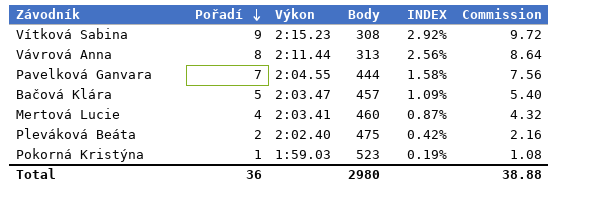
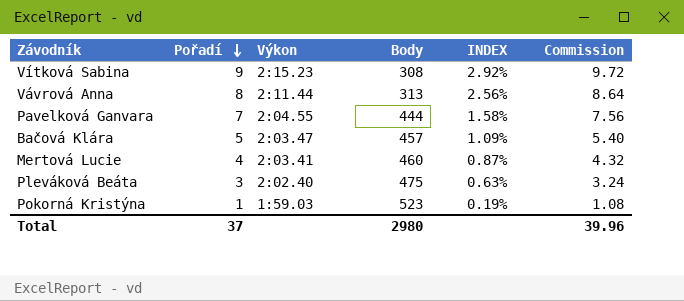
Pleváková Beáta | Pořadí: 2 -> 3
Pleváková Beáta | INDEX: 0.42% -> 0.63%
Pleváková Beáta | Commission: 2.16 -> 3.24
Total | Pořadí: 36 -> 37
Total | Commission: 38.88 -> 39.96

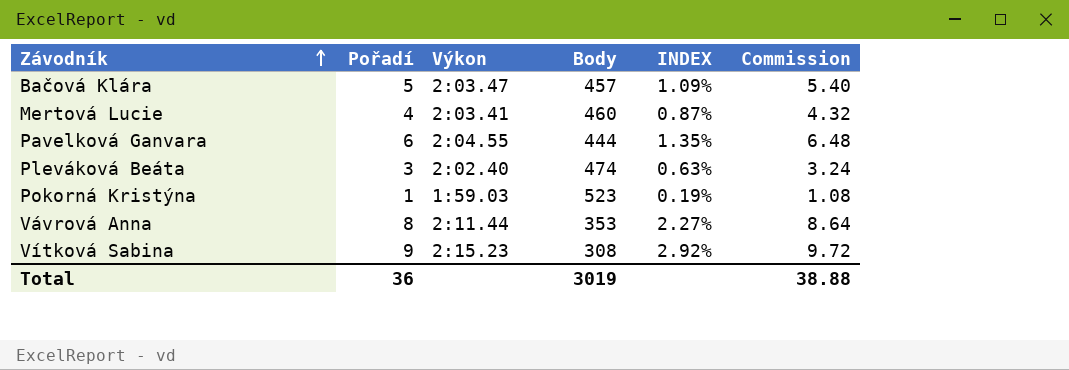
row order: Pořadí descending -> Závodník ascending
Pavelková Ganvara | Pořadí: 7 -> 6
Pavelková Ganvara | INDEX: 1.58% -> 1.35%
Pavelková Ganvara | Commission: 7.56 -> 6.48
Pleváková Beáta | Body: 475 -> 474
Vávrová Anna | Body: 313 -> 353
Vávrová Anna | INDEX: 2.56% -> 2.27%
Total | Pořadí: 37 -> 36
Total | Body: 2980 -> 3019
Total | Commission: 39.96 -> 38.88

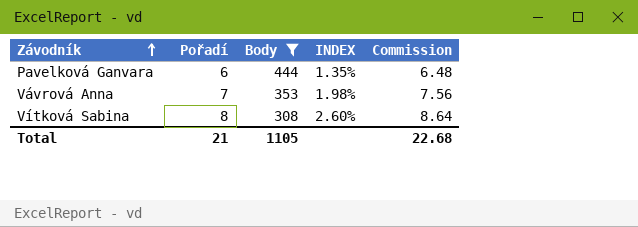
filter: none -> Body <= 444
column Výkon | position: 3 -> none
Vávrová Anna | Pořadí: 8 -> 7
Vávrová Anna | INDEX: 2.27% -> 1.98%
Vávrová Anna | Commission: 8.64 -> 7.56
Vítková Sabina | Pořadí: 9 -> 8
Vítková Sabina | INDEX: 2.92% -> 2.60%
Vítková Sabina | Commission: 9.72 -> 8.64
Total | Pořadí: 36 -> 21
Total | Body: 3019 -> 1105
Total | Commission: 38.88 -> 22.68

